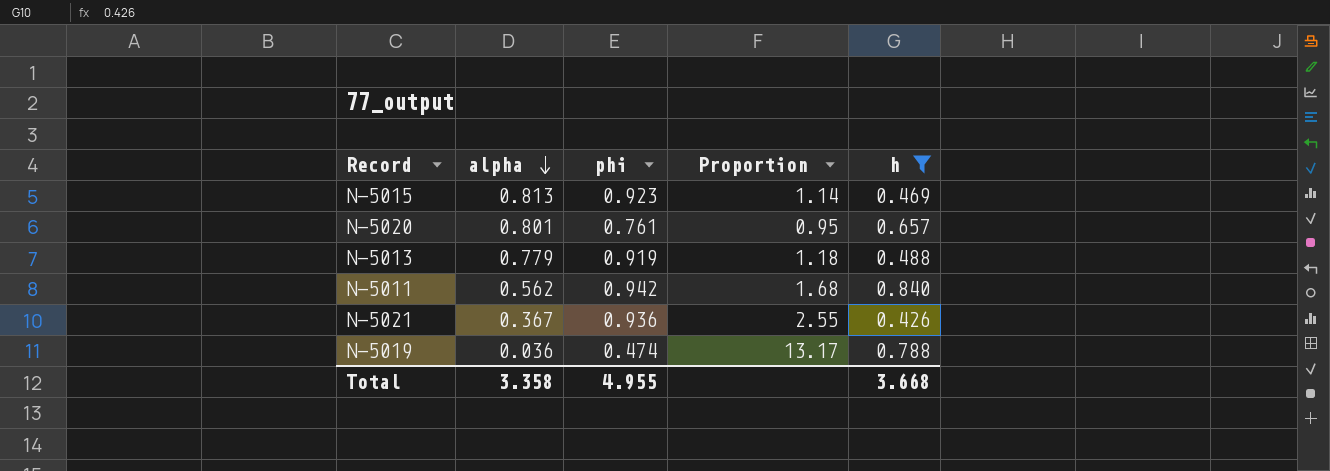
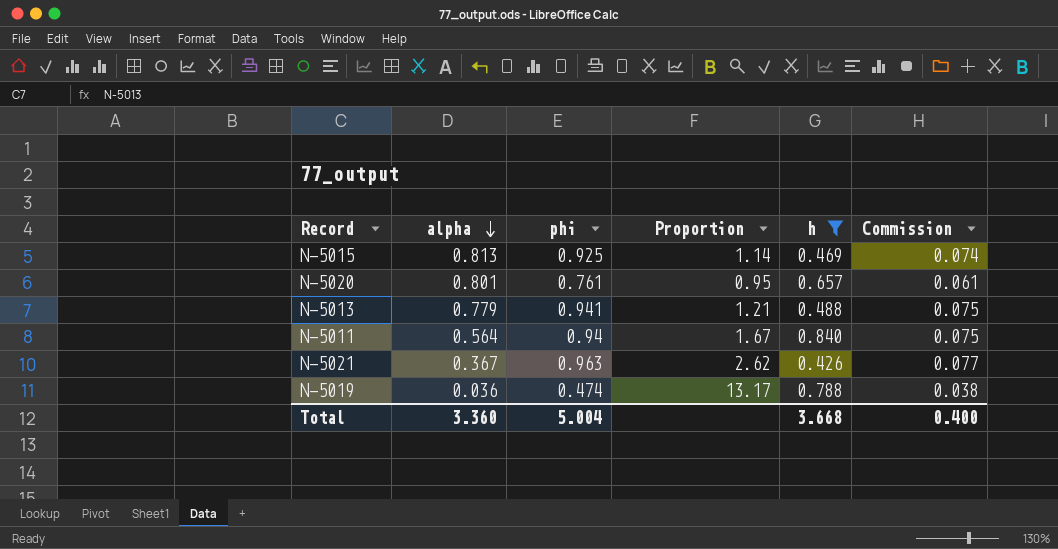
column Commission | formula: none -> [phi] * 0.08
N-5015 | phi: 0.923 -> 0.925
N-5013 | phi: 0.919 -> 0.941
N-5013 | Proportion: 1.18 -> 1.21
N-5011 | alpha: 0.562 -> 0.564
N-5011 | phi: 0.942 -> 0.94
N-5011 | Proportion: 1.68 -> 1.67
N-5021 | phi: 0.936 -> 0.963
N-5021 | Proportion: 2.55 -> 2.62
Total | alpha: 3.358 -> 3.360
Total | phi: 4.955 -> 5.004

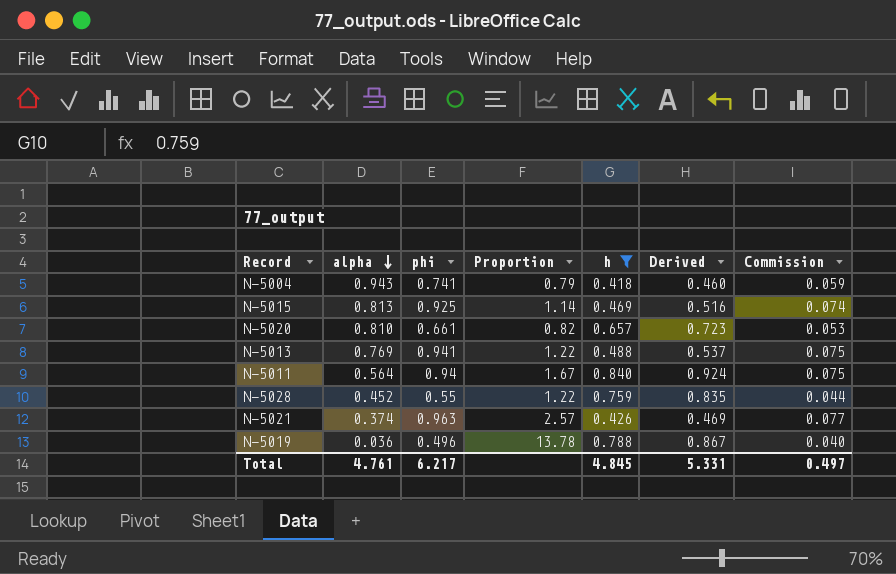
column Derived | formula: none -> [h] * 1.1
row N-5004: none -> 0.943 | 0.741 | 0.79 | 0.418 | 0.460 | 0.059
N-5020 | alpha: 0.801 -> 0.810
N-5020 | phi: 0.761 -> 0.661
N-5020 | Proportion: 0.95 -> 0.82
N-5020 | Commission: 0.061 -> 0.053
N-5013 | alpha: 0.779 -> 0.769
N-5013 | Proportion: 1.21 -> 1.22
row N-5028: none -> 0.452 | 0.55 | 1.22 | 0.759 | 0.835 | 0.044
N-5021 | alpha: 0.367 -> 0.374
N-5021 | Proportion: 2.62 -> 2.57
N-5019 | phi: 0.474 -> 0.496
N-5019 | Proportion: 13.17 -> 13.78
N-5019 | Commission: 0.038 -> 0.040
Total | alpha: 3.360 -> 4.761
Total | phi: 5.004 -> 6.217
Total | h: 3.668 -> 4.845
Total | Commission: 0.400 -> 0.497

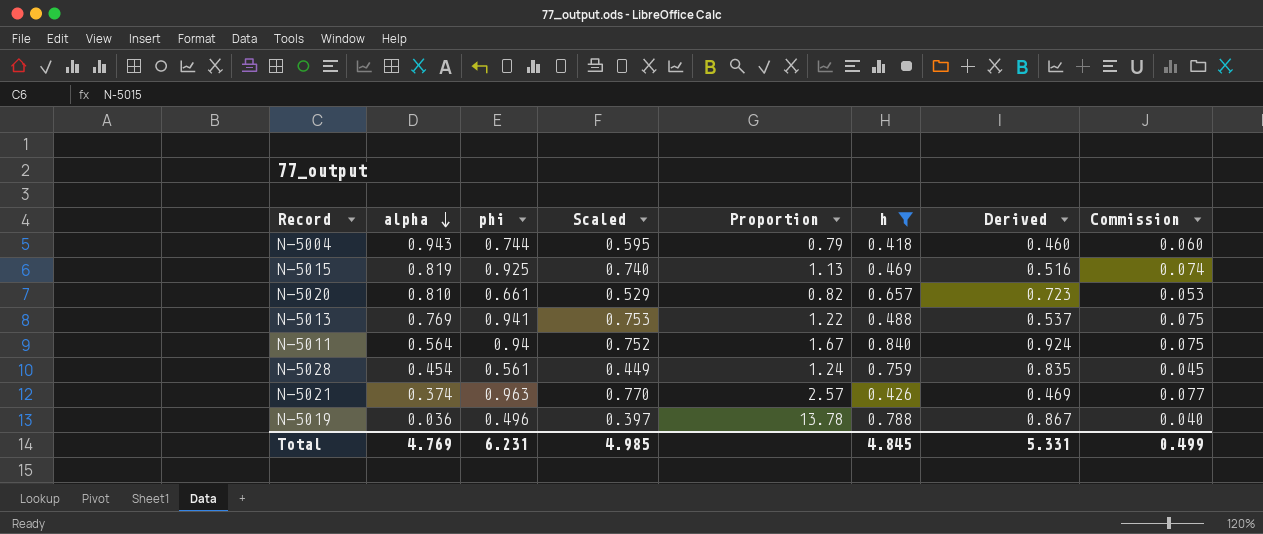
column Scaled | formula: none -> [phi] * 0.8
N-5004 | phi: 0.741 -> 0.744
N-5004 | Commission: 0.059 -> 0.060
N-5015 | alpha: 0.813 -> 0.819
N-5015 | Proportion: 1.14 -> 1.13
N-5028 | alpha: 0.452 -> 0.454
N-5028 | phi: 0.55 -> 0.561
N-5028 | Proportion: 1.22 -> 1.24
N-5028 | Commission: 0.044 -> 0.045
Total | alpha: 4.761 -> 4.769
Total | phi: 6.217 -> 6.231
Total | Commission: 0.497 -> 0.499

